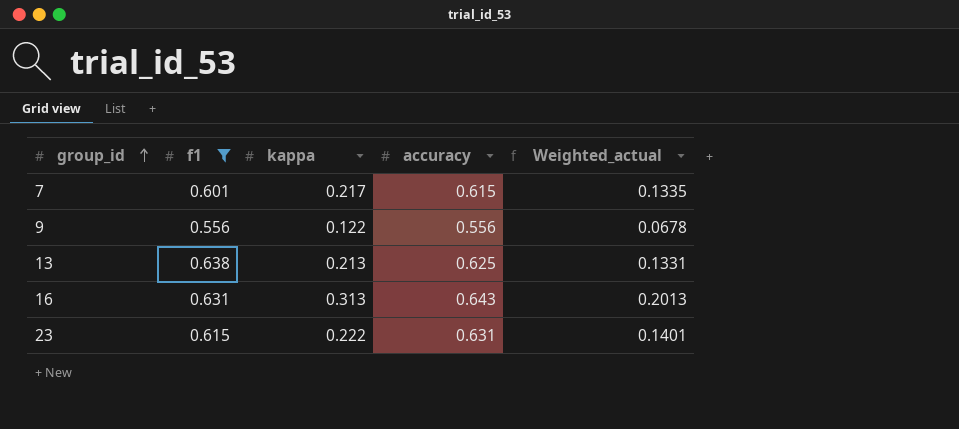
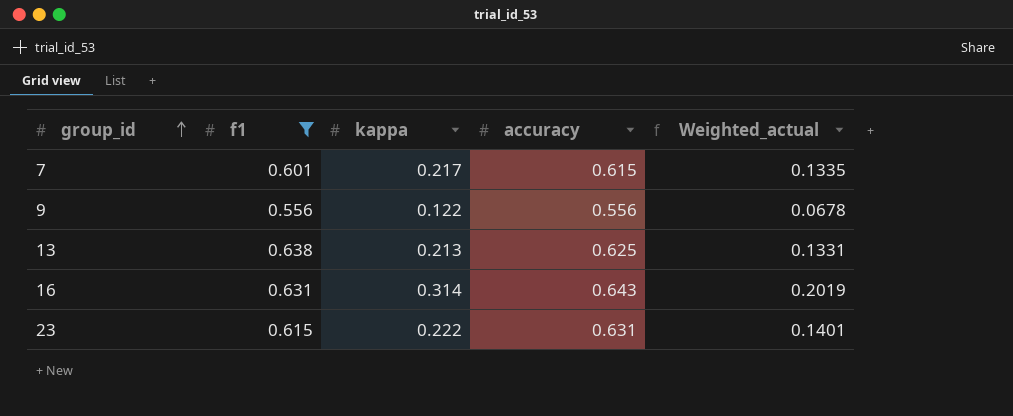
16 | kappa: 0.313 -> 0.314
16 | Weighted_actual: 0.2013 -> 0.2019

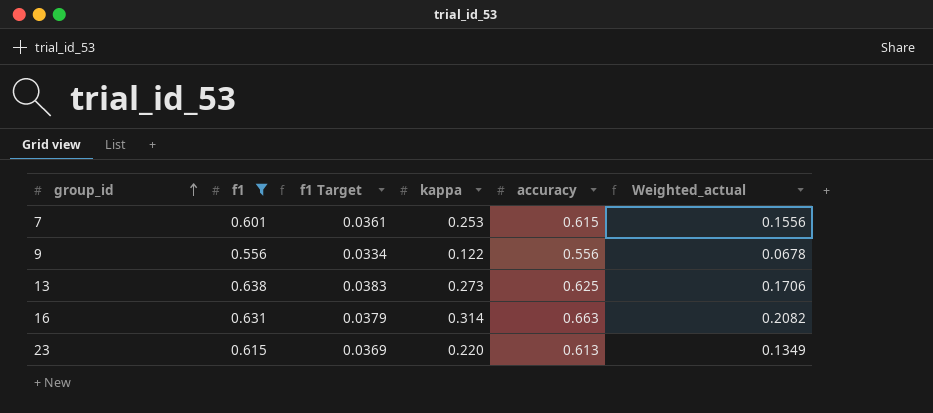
column f1 Target | formula: none -> [f1] * 0.06
7 | kappa: 0.217 -> 0.253
7 | Weighted_actual: 0.1335 -> 0.1556
13 | kappa: 0.213 -> 0.273
13 | Weighted_actual: 0.1331 -> 0.1706
16 | accuracy: 0.643 -> 0.663
16 | Weighted_actual: 0.2019 -> 0.2082
23 | kappa: 0.222 -> 0.220
23 | accuracy: 0.631 -> 0.613
23 | Weighted_actual: 0.1401 -> 0.1349

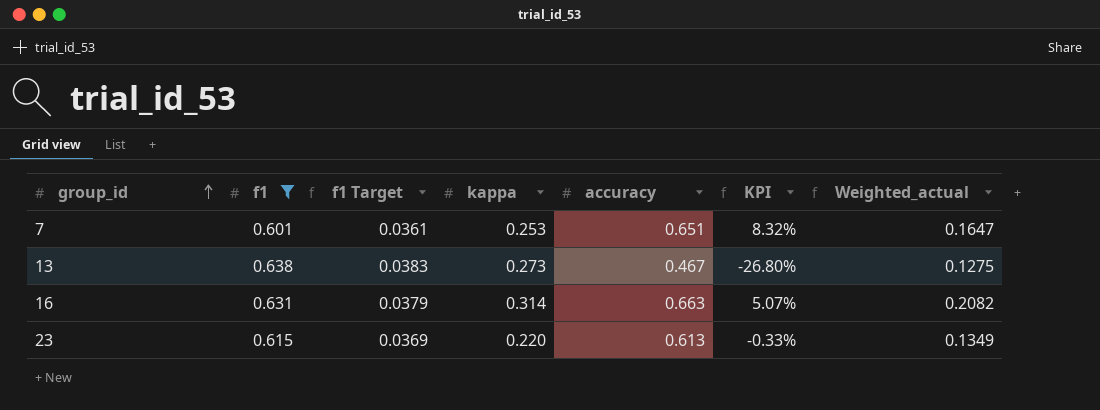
column KPI | formula: none -> ([accuracy] - [f1]) / [f1]
row 9: 0.556 | 0.0334 | 0.122 | 0.556 | 0.0678 -> none
7 | accuracy: 0.615 -> 0.651
7 | Weighted_actual: 0.1556 -> 0.1647
13 | accuracy: 0.625 -> 0.467
13 | Weighted_actual: 0.1706 -> 0.1275

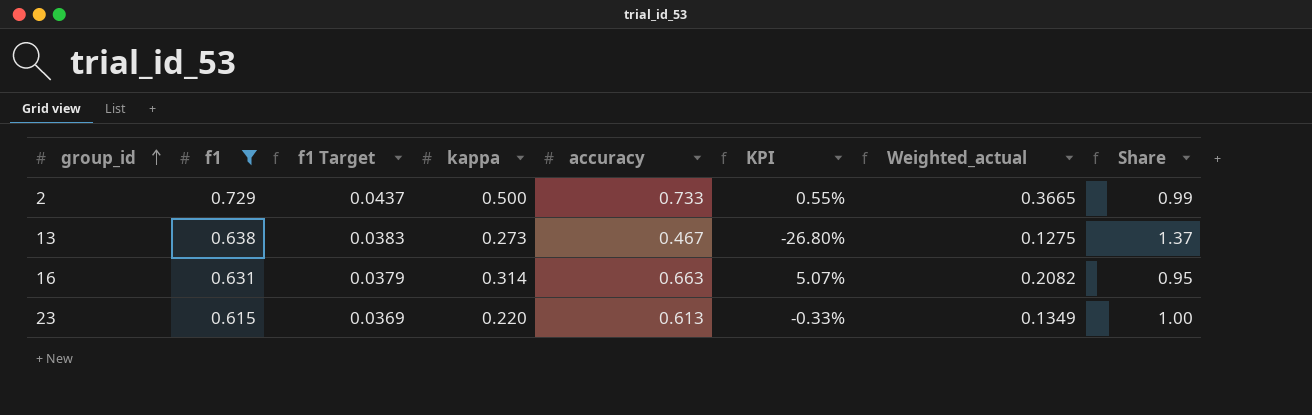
column Share | formula: none -> [f1] / [accuracy]
row 7: 0.601 | 0.0361 | 0.253 | 0.651 | 8.32% | 0.1647 -> none
row 2: none -> 0.729 | 0.0437 | 0.500 | 0.733 | 0.55% | 0.3665 | 0.99

